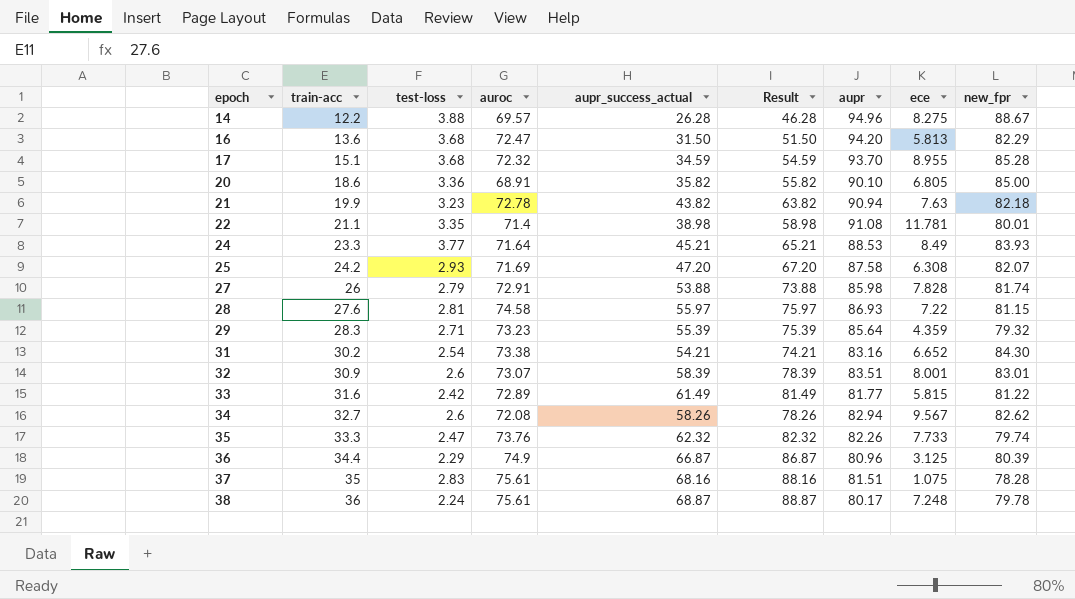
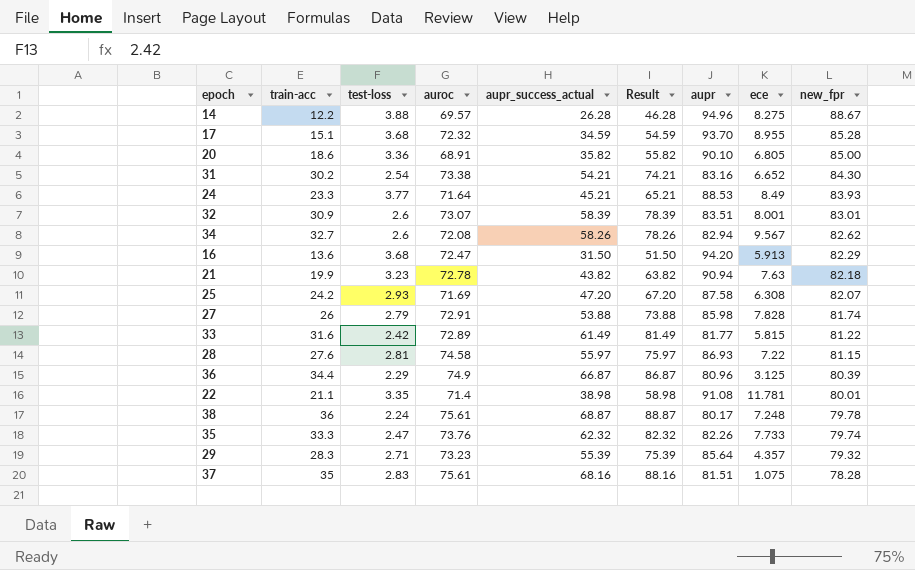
row order: epoch ascending -> new_fpr descending
16 | ece: 5.813 -> 5.913
29 | ece: 4.359 -> 4.357

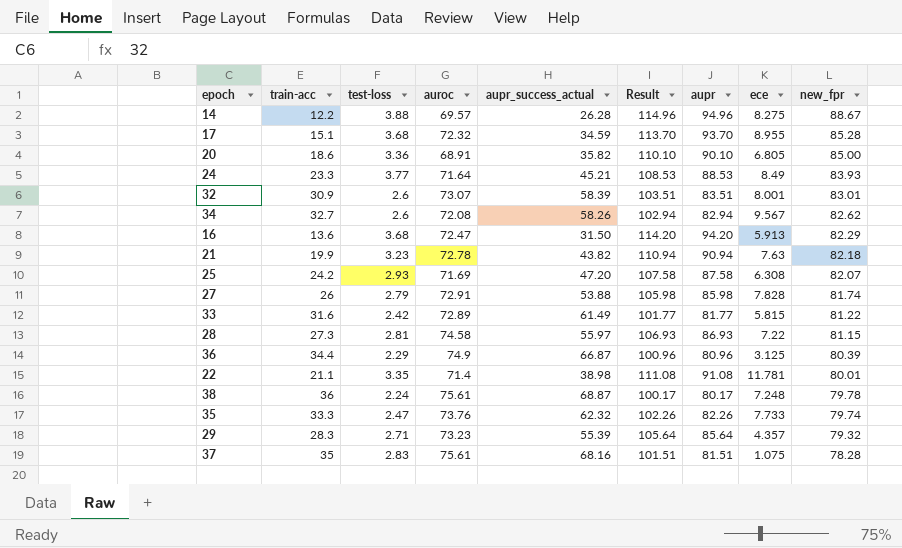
column Result | formula: [aupr_success_actual] + 20 -> [aupr] + 20
row 31: 30.2 | 2.54 | 73.38 | 54.21 | 74.21 | 83.16 | 6.652 | 84.30 -> none
28 | train-acc: 27.6 -> 27.3

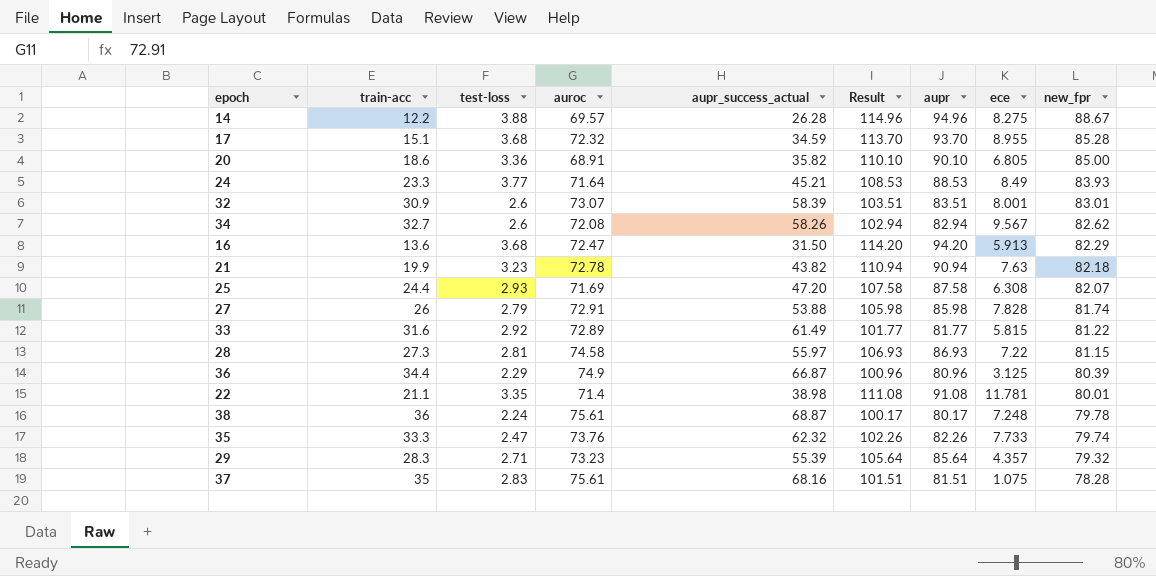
25 | train-acc: 24.2 -> 24.4
33 | test-loss: 2.42 -> 2.92

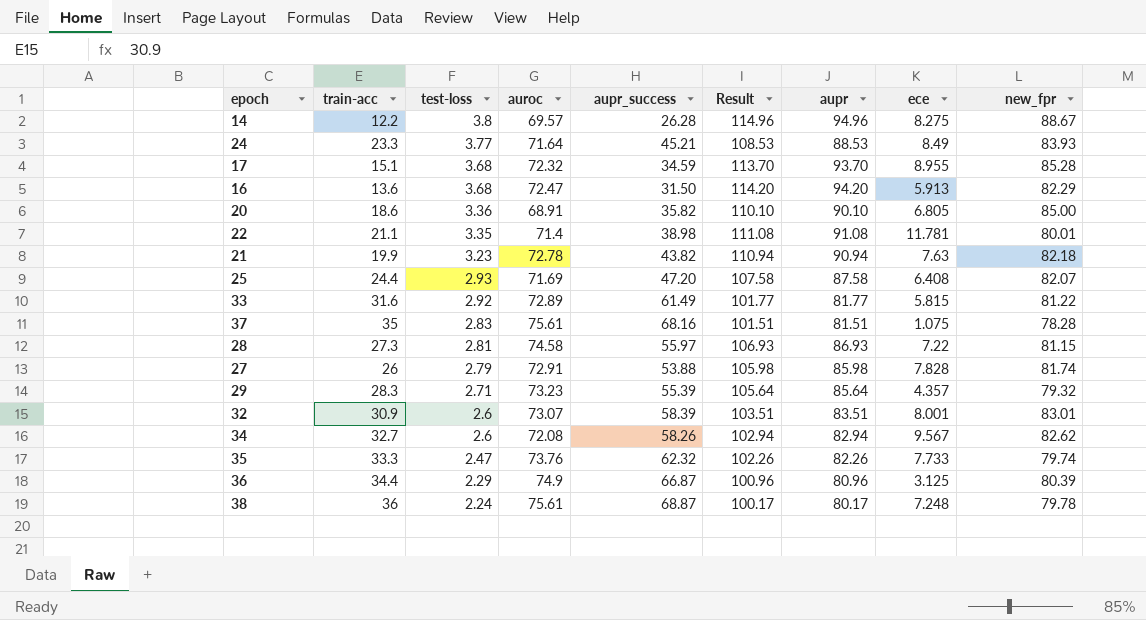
row order: new_fpr descending -> test-loss descending
column name: aupr_success_actual -> aupr_success
14 | test-loss: 3.88 -> 3.8
25 | ece: 6.308 -> 6.408

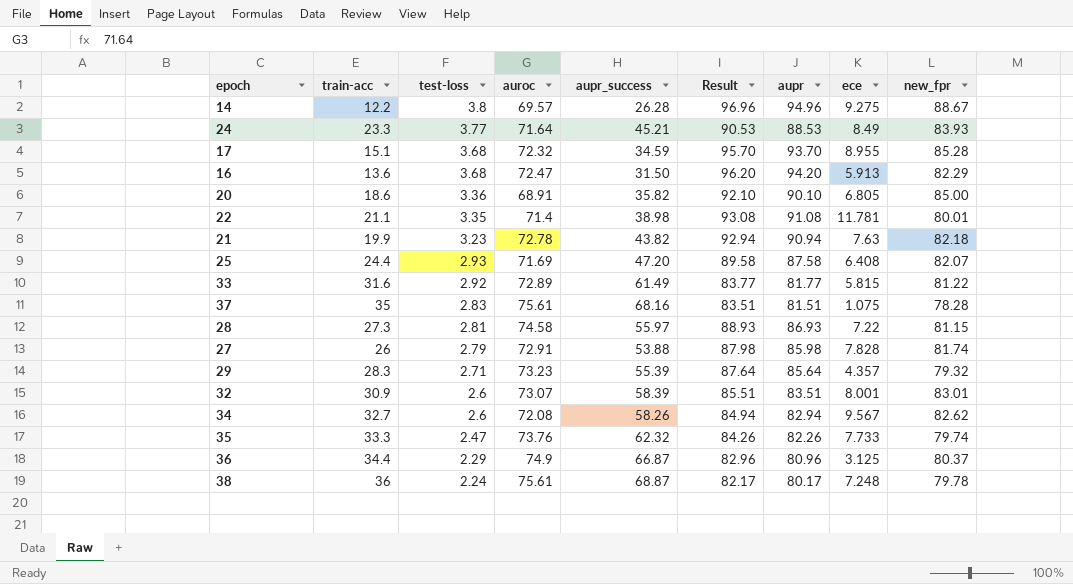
column Result | formula: [aupr] + 20 -> [aupr] + 2
14 | ece: 8.275 -> 9.275
36 | new_fpr: 80.39 -> 80.37

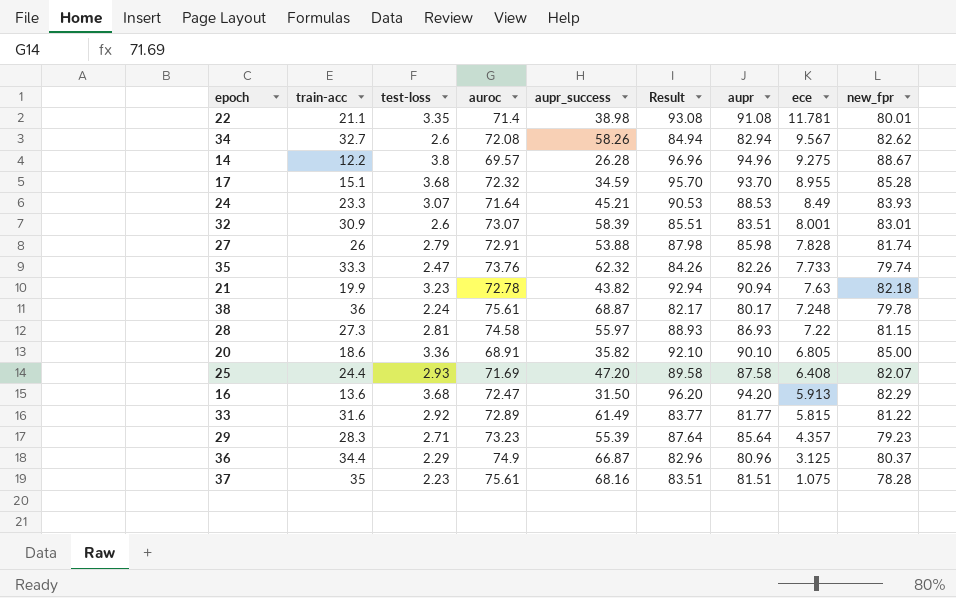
row order: test-loss descending -> ece descending
24 | test-loss: 3.77 -> 3.07
29 | new_fpr: 79.32 -> 79.23
37 | test-loss: 2.83 -> 2.23

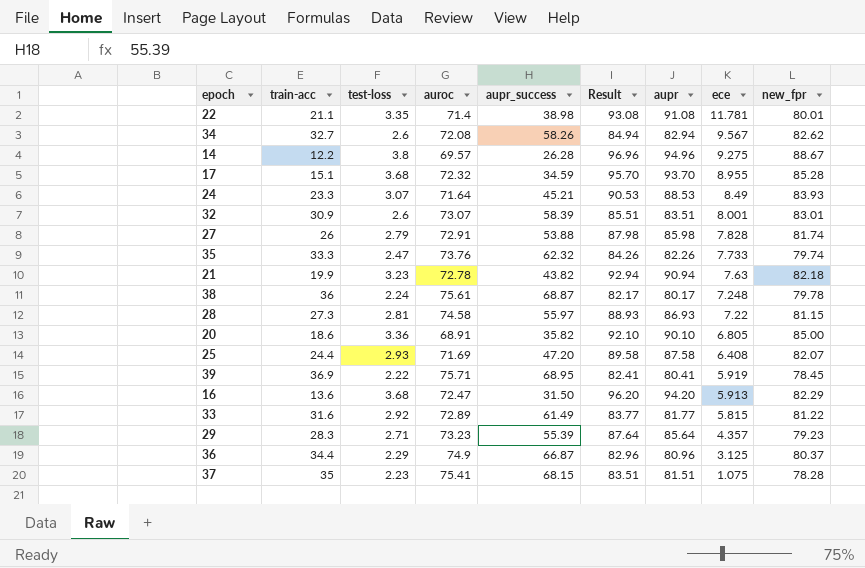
row 39: none -> 36.9 | 2.22 | 75.71 | 68.95 | 82.41 | 80.41 | 5.919 | 78.45
37 | auroc: 75.61 -> 75.41
37 | aupr_success: 68.16 -> 68.15

